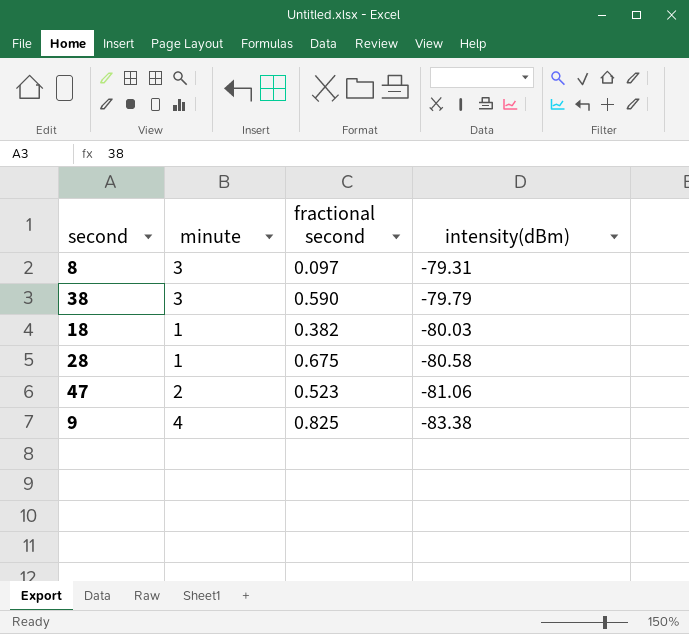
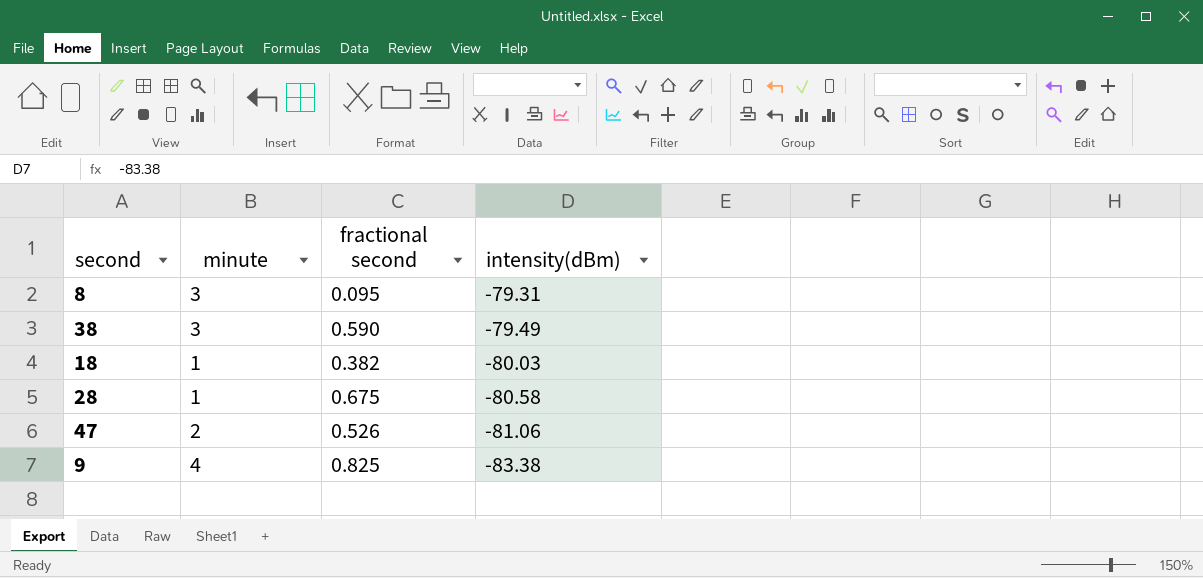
8 | fractional second: 0.097 -> 0.095
38 | intensity(dBm): -79.79 -> -79.49
47 | fractional second: 0.523 -> 0.526

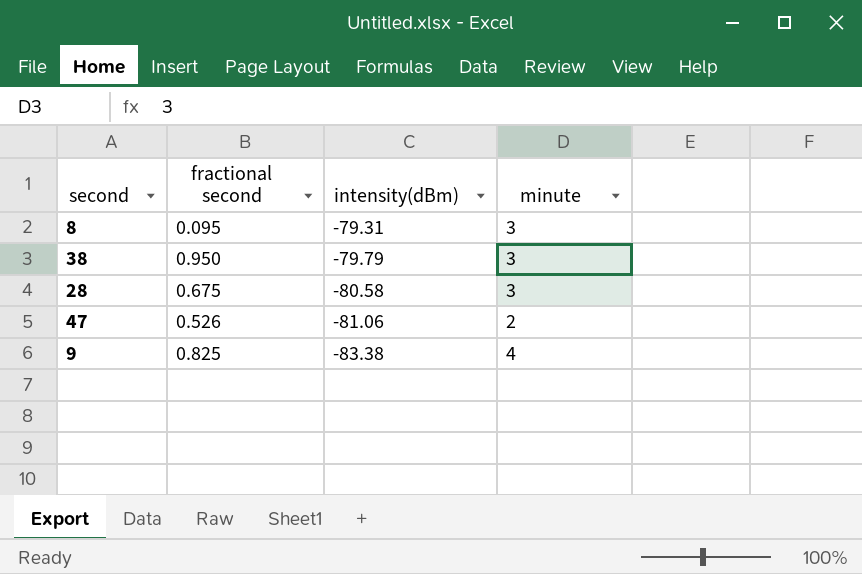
column minute | position: 2 -> 4
row 18: 1 | 0.382 | -80.03 -> none
38 | fractional second: 0.590 -> 0.950
38 | intensity(dBm): -79.49 -> -79.79
28 | minute: 1 -> 3

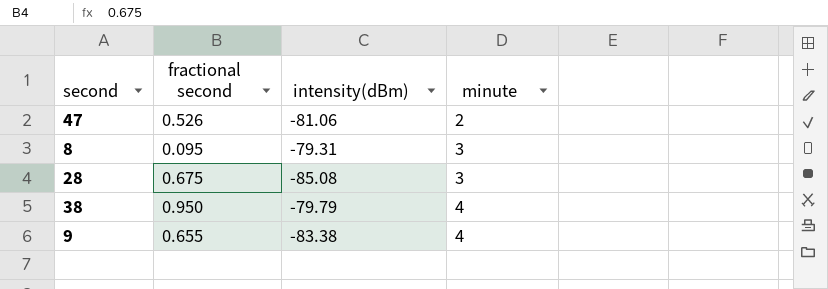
row order: intensity(dBm) descending -> minute ascending
28 | intensity(dBm): -80.58 -> -85.08
38 | minute: 3 -> 4
9 | fractional second: 0.825 -> 0.655

